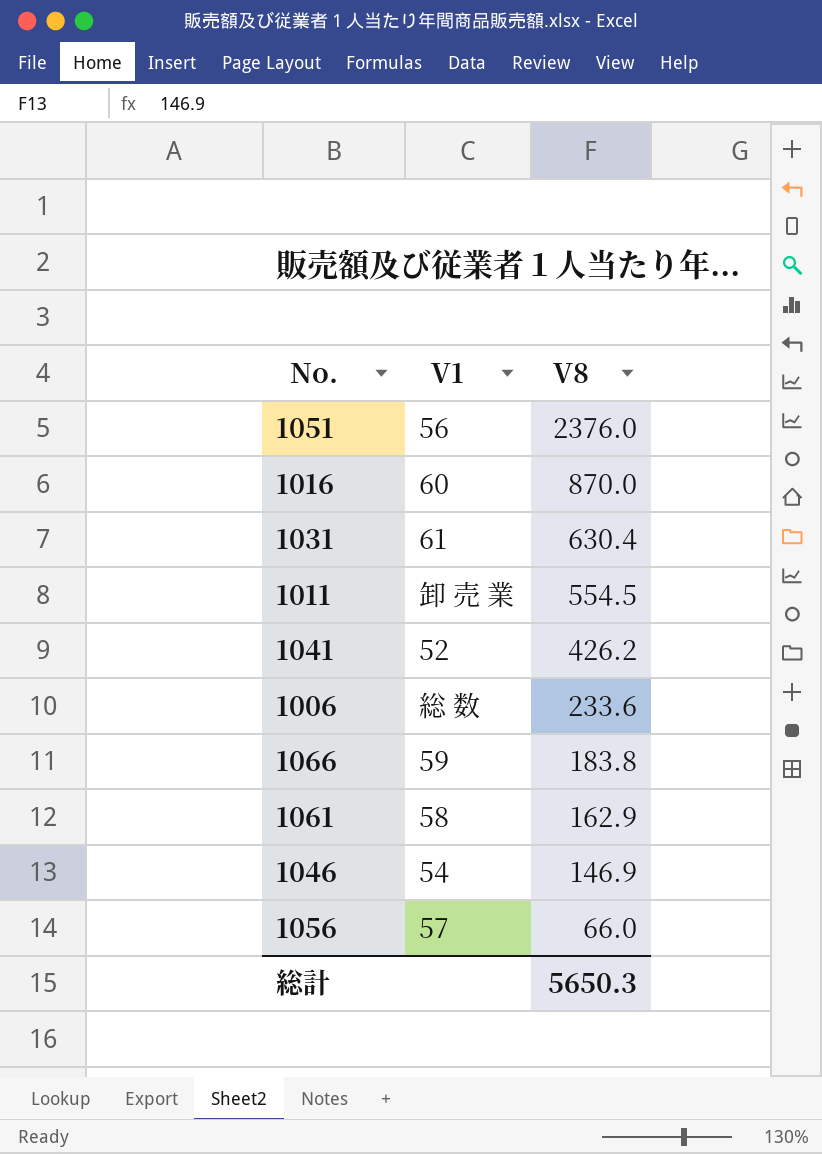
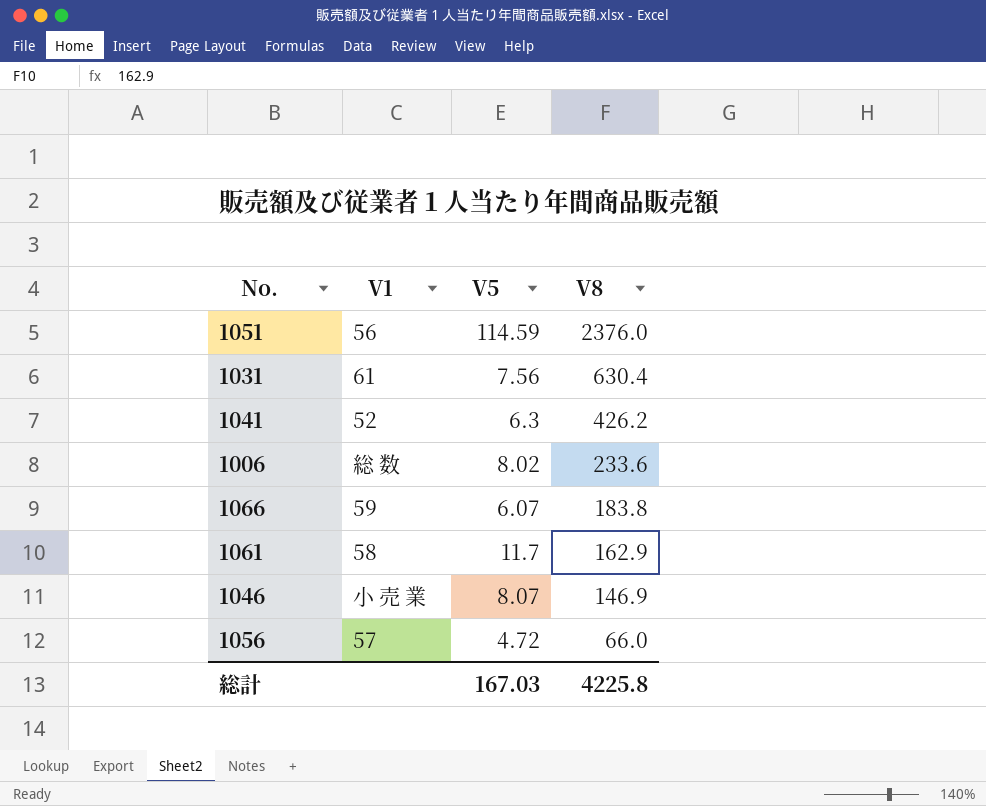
column V5 | position: none -> 3
row 1016: 60 | 870.0 -> none
row 1011: 卸 売 業 | 554.5 -> none
1046 | V1: 54 -> 小 売 業
総計 | V8: 5650.3 -> 4225.8

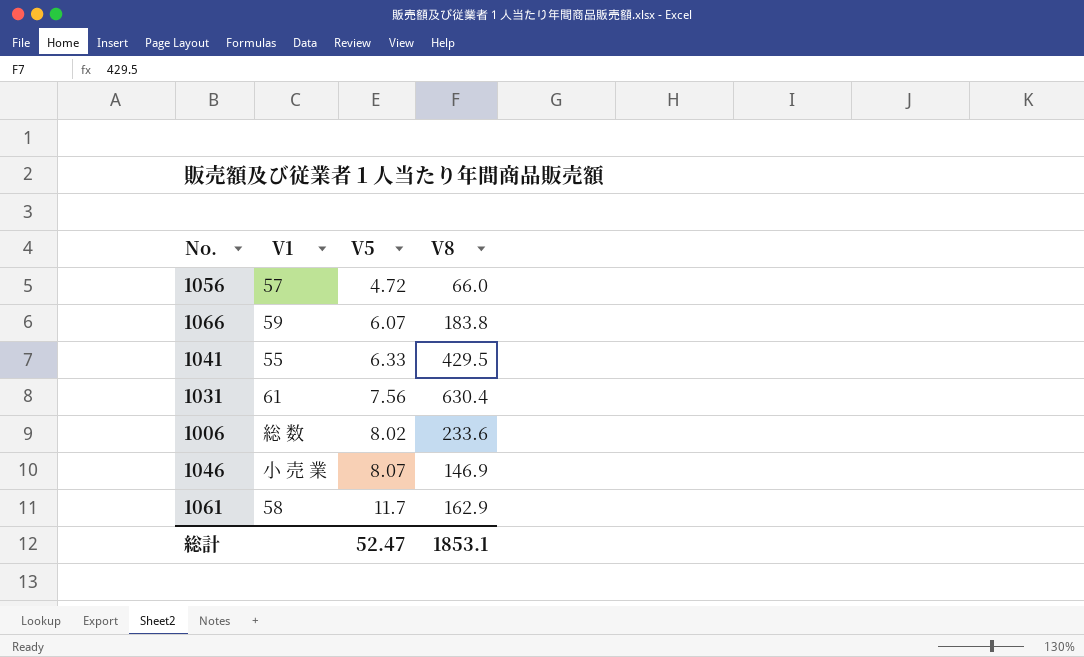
row order: V8 descending -> V5 ascending
row 1051: 56 | 114.59 | 2376.0 -> none
1041 | V1: 52 -> 55
1041 | V5: 6.3 -> 6.33
1041 | V8: 426.2 -> 429.5
総計 | V5: 167.03 -> 52.47
総計 | V8: 4225.8 -> 1853.1

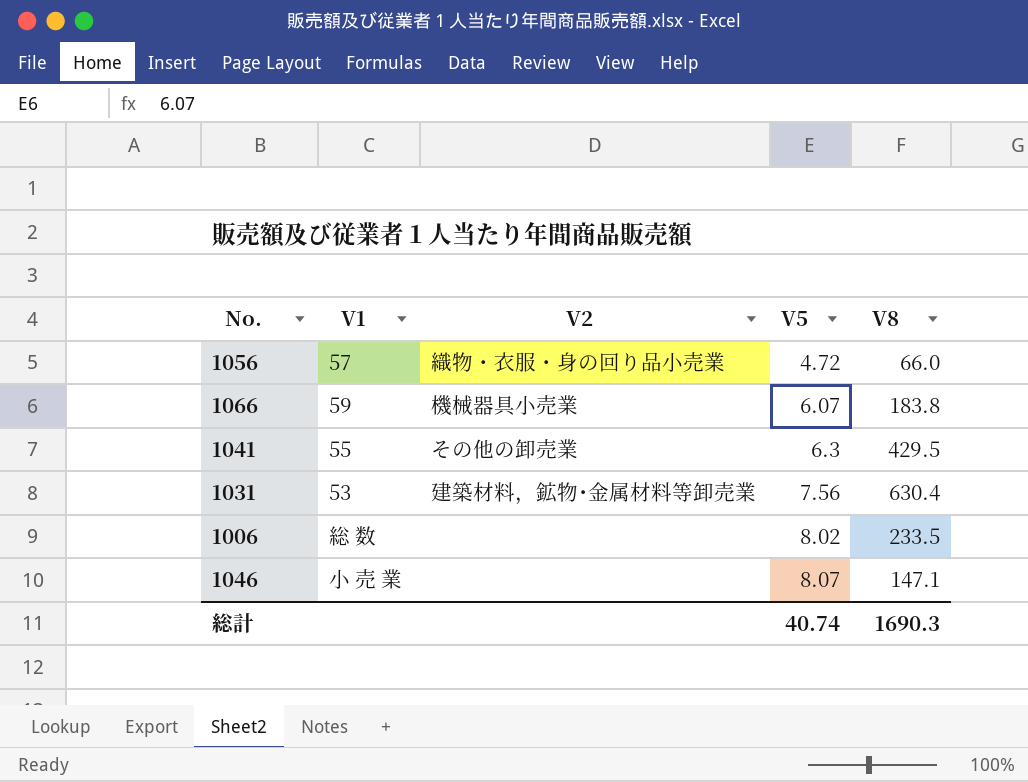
column V2 | position: none -> 3
row 1061: 58 | 11.7 | 162.9 -> none
1041 | V5: 6.33 -> 6.3
1031 | V1: 61 -> 53
1006 | V8: 233.6 -> 233.5
1046 | V8: 146.9 -> 147.1
総計 | V5: 52.47 -> 40.74
総計 | V8: 1853.1 -> 1690.3

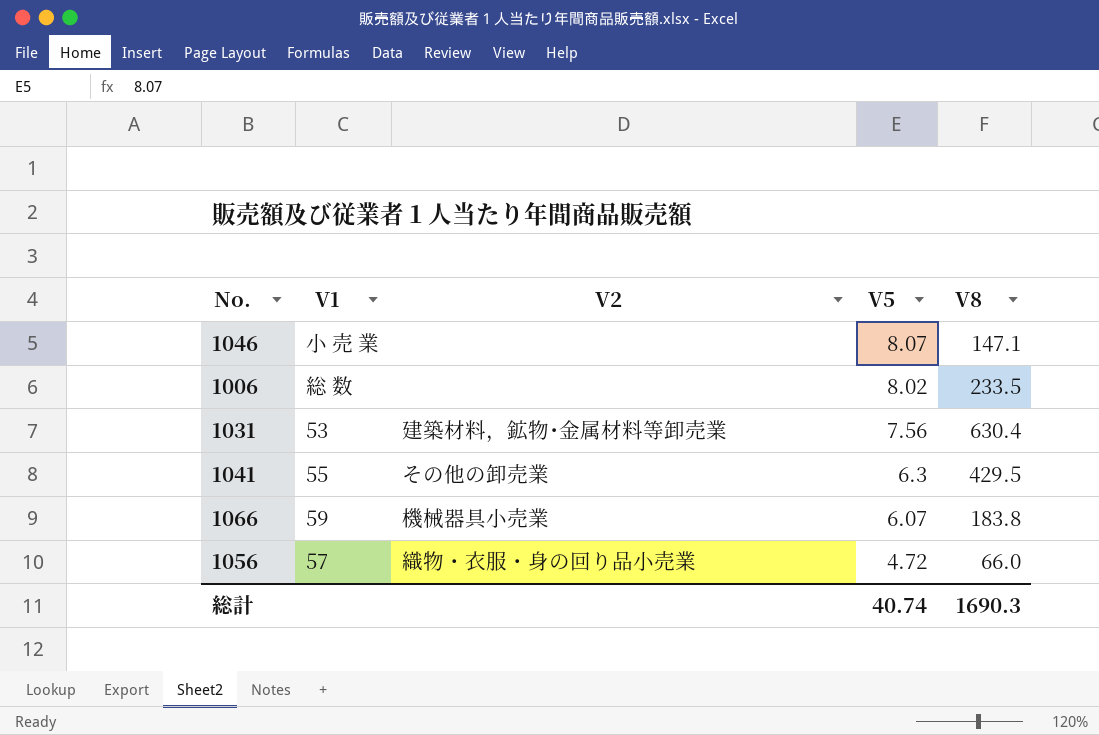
row order: V5 ascending -> V5 descending

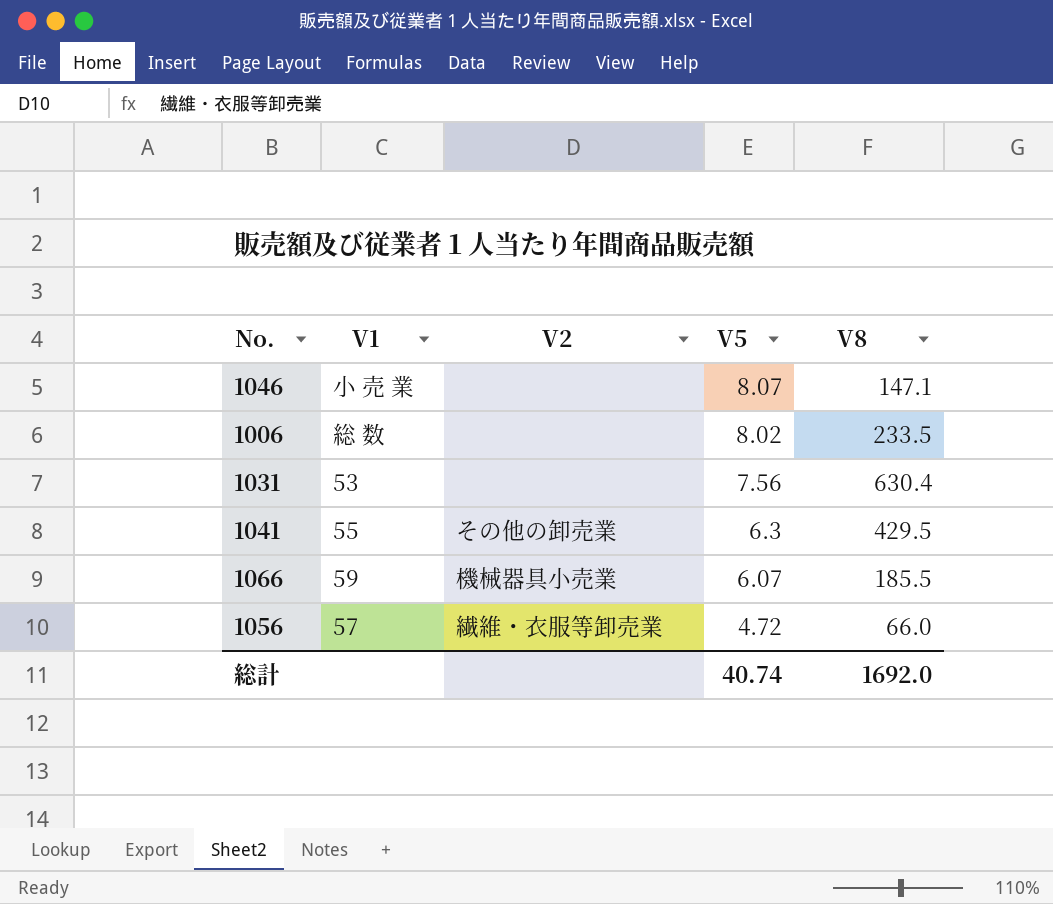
1031 | V2: 建築材料，鉱物･金属材料等卸売業 -> none
1066 | V8: 183.8 -> 185.5
1056 | V2: 織物・衣服・身の回り品小売業 -> 繊維・衣服等卸売業
総計 | V8: 1690.3 -> 1692.0

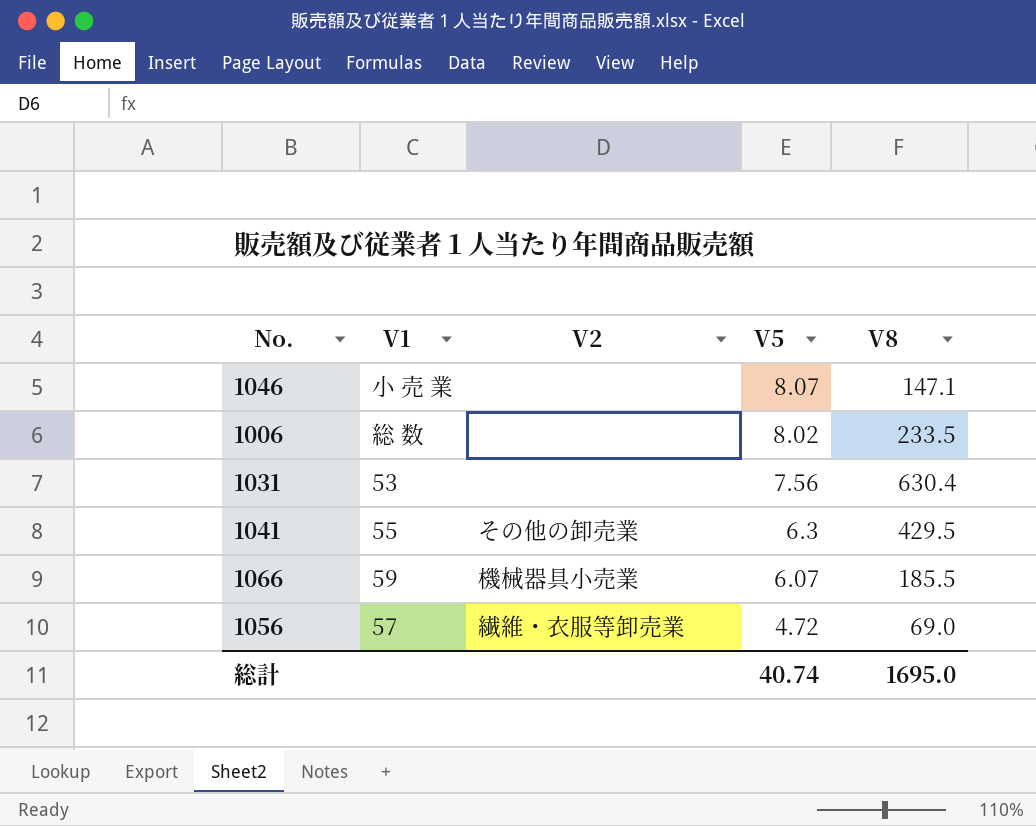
1056 | V8: 66.0 -> 69.0
総計 | V8: 1692.0 -> 1695.0

